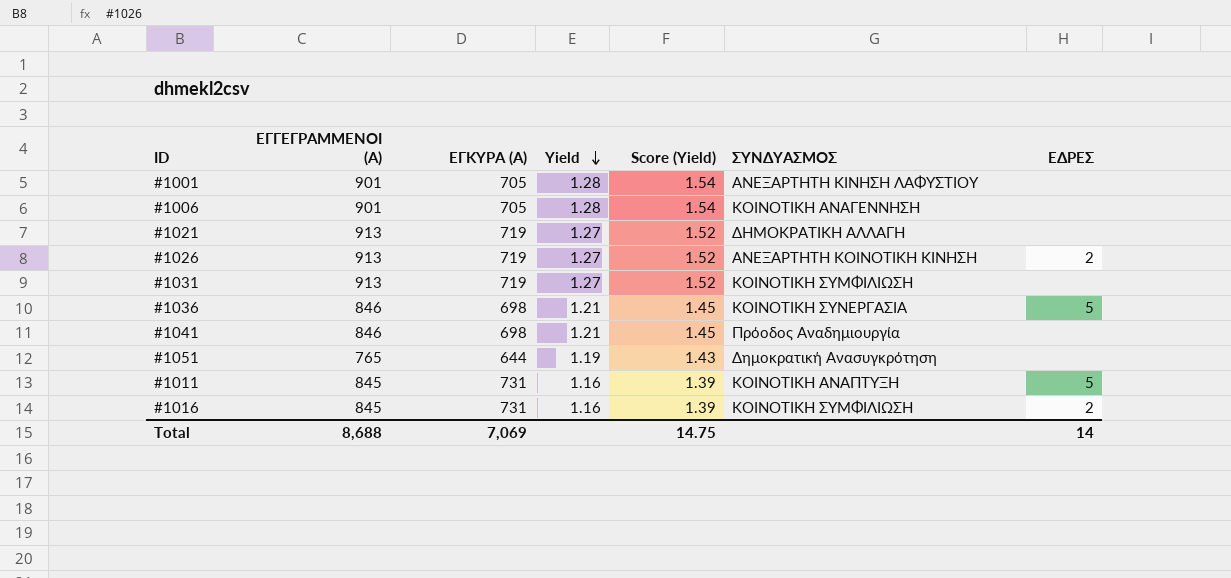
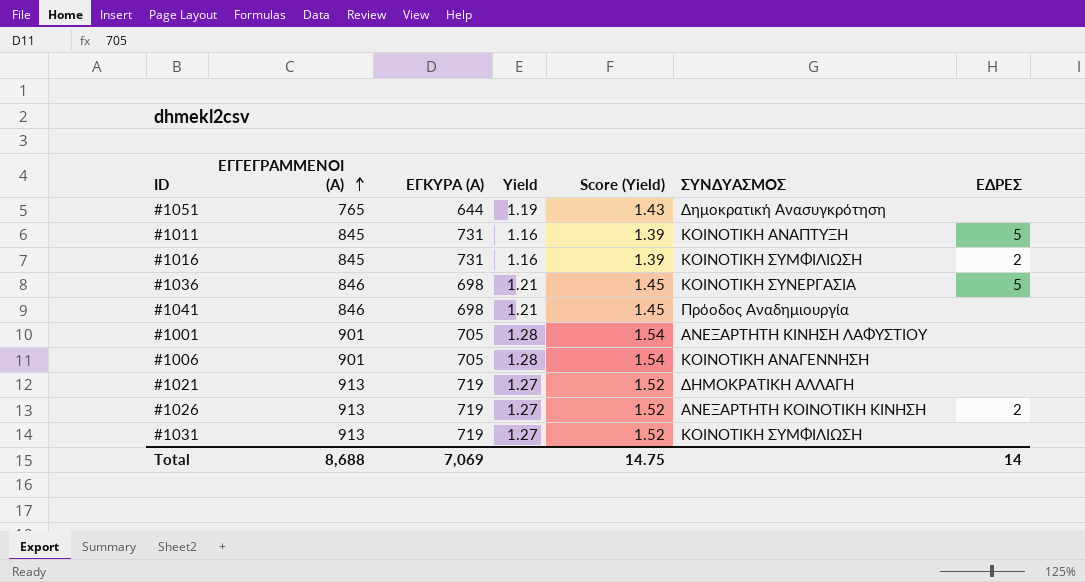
row order: Yield descending -> ΕΓΓΕΓΡΑΜΜΕΝΟΙ (Α) ascending

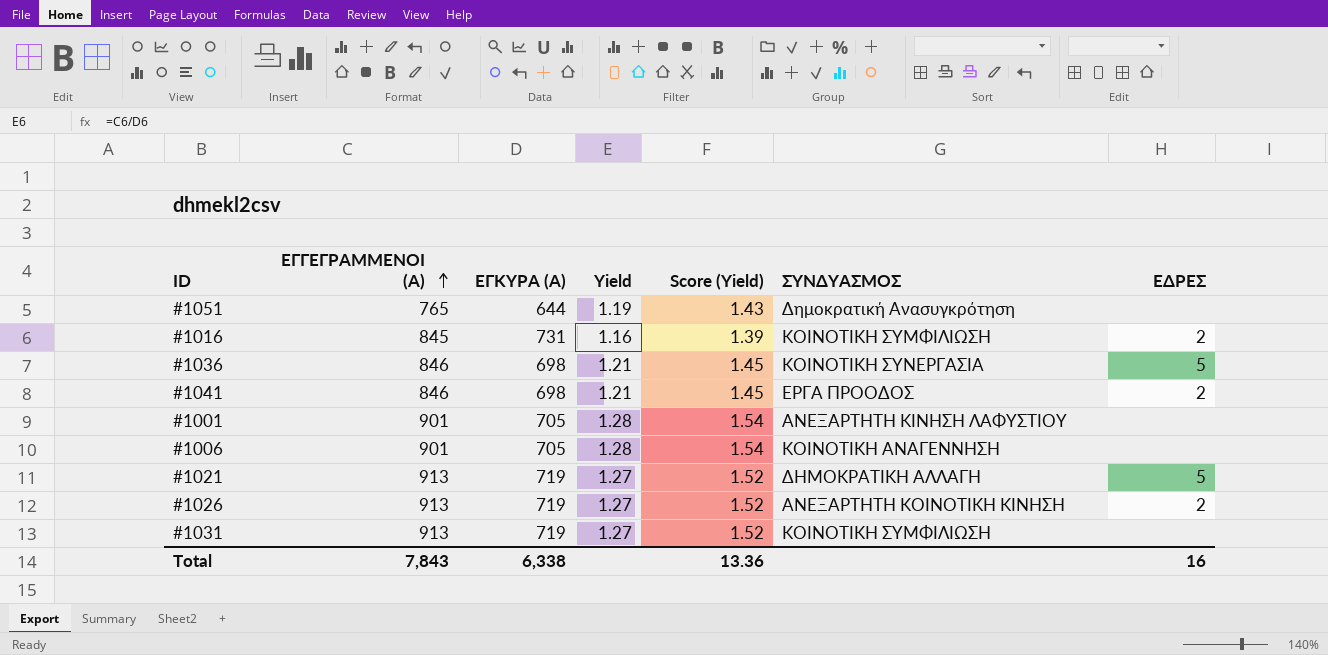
row #1011: 845 | 731 | 1.16 | 1.39 | ΚΟΙΝΟΤΙΚΗ ΑΝΑΠΤΥΞΗ | 5 -> none
#1041 | ΣΥΝΔΥΑΣΜΟΣ: Πρόοδος Αναδημιουργία -> ΕΡΓΑ ΠΡΟΟΔΟΣ
#1041 | ΕΔΡΕΣ: none -> 2
#1021 | ΕΔΡΕΣ: none -> 5
Total | ΕΓΓΕΓΡΑΜΜΕΝΟΙ (Α): 8,688 -> 7,843
Total | ΕΓΚΥΡΑ (Α): 7,069 -> 6,338
Total | Score (Yield): 14.75 -> 13.36
Total | ΕΔΡΕΣ: 14 -> 16

